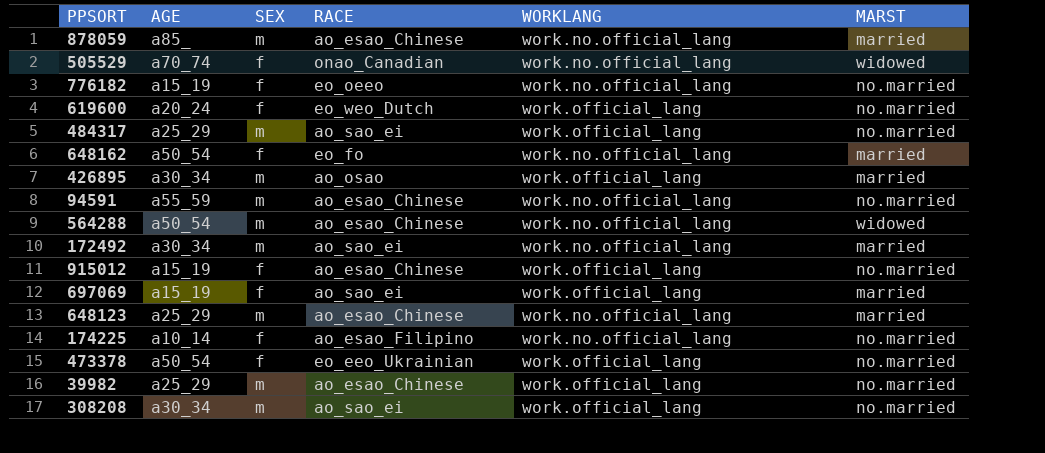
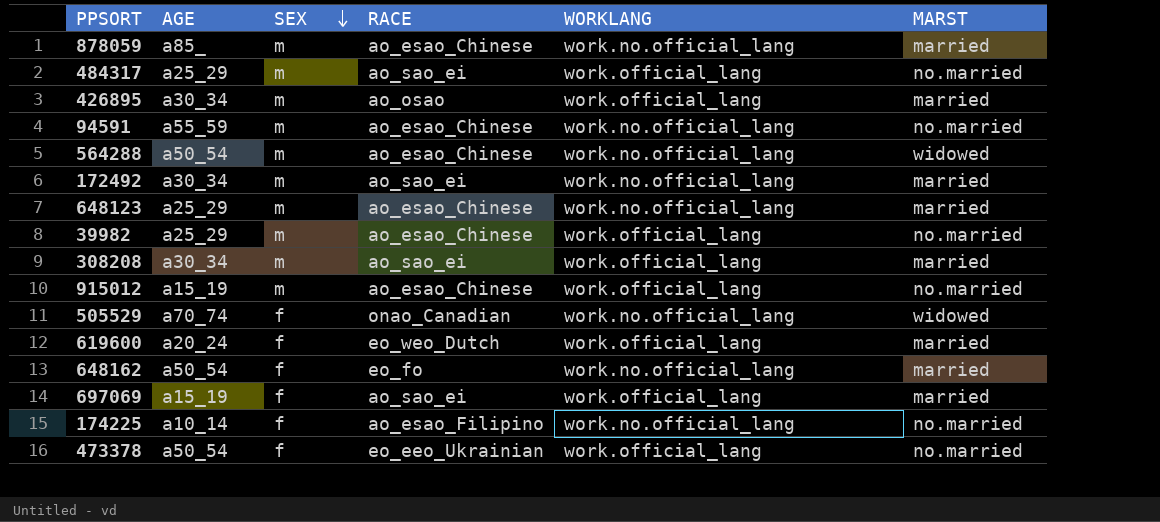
row order: none -> SEX descending
row 776182: a15_19 | f | eo_oeeo | work.no.official_lang | no.married -> none
308208 | MARST: no.married -> married
915012 | SEX: f -> m
619600 | MARST: no.married -> married

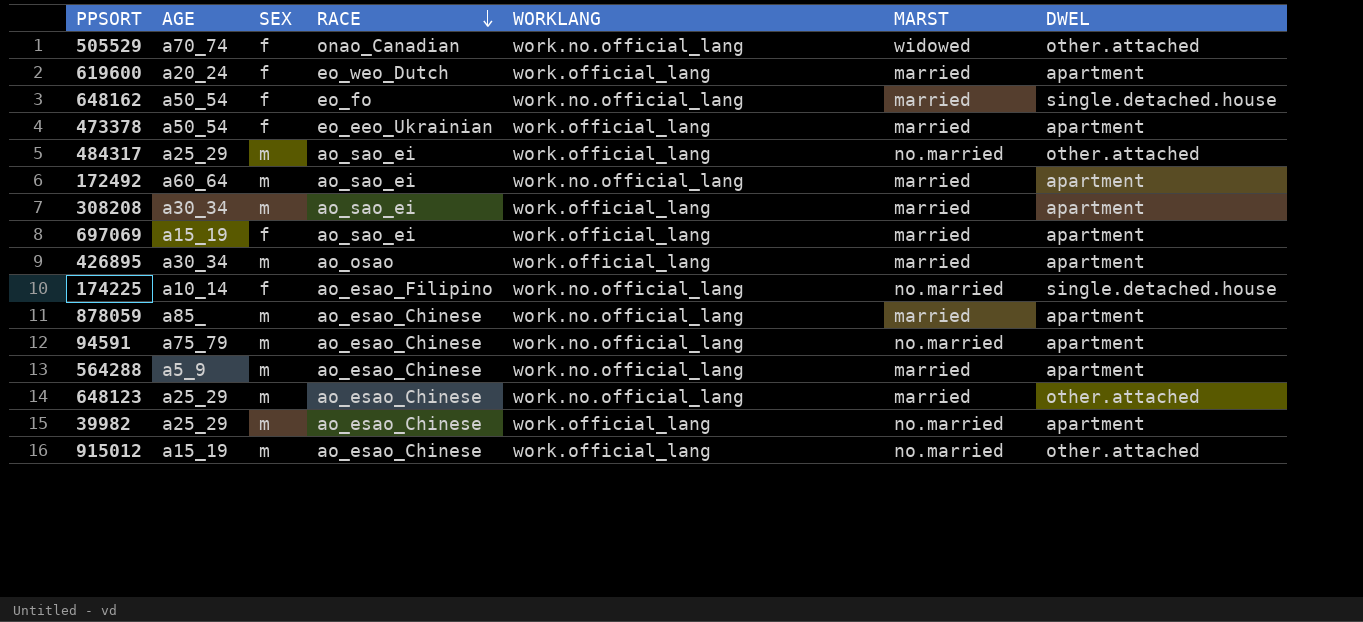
row order: SEX descending -> RACE descending
column DWEL | position: none -> 7
473378 | MARST: no.married -> married
172492 | AGE: a30_34 -> a60_64
94591 | AGE: a55_59 -> a75_79
564288 | AGE: a50_54 -> a5_9
564288 | MARST: widowed -> married

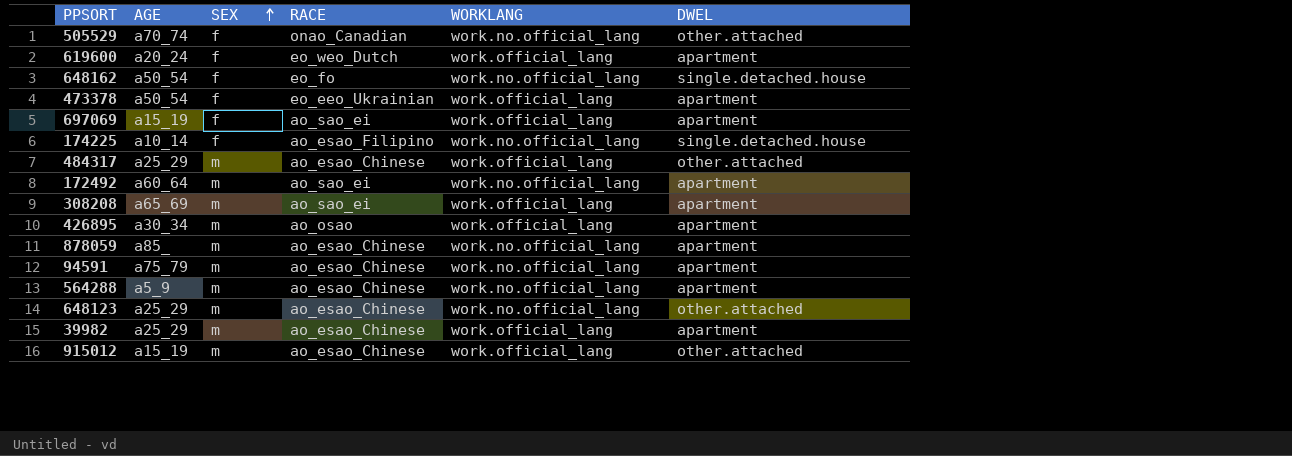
row order: RACE descending -> SEX ascending
column MARST | position: 6 -> none
484317 | RACE: ao_sao_ei -> ao_esao_Chinese
308208 | AGE: a30_34 -> a65_69

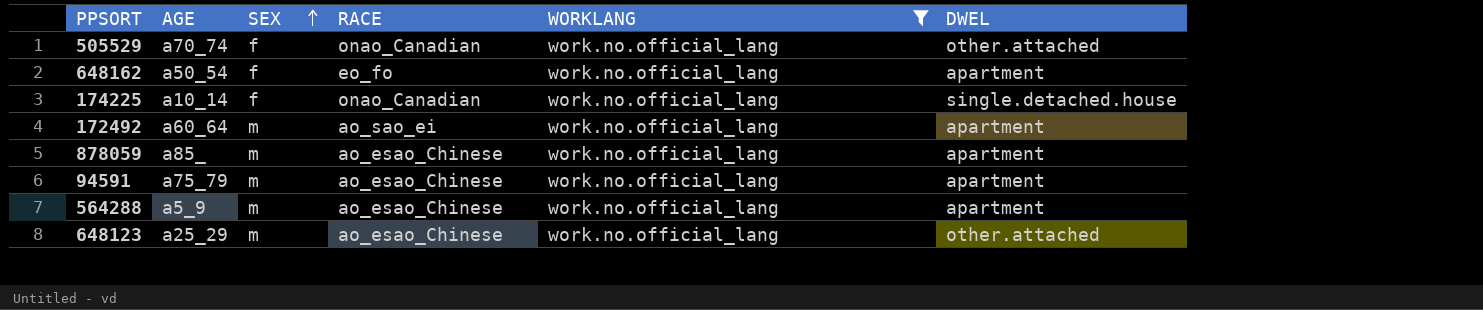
filter: none -> WORKLANG = work.no.official_lang
648162 | DWEL: single.detached.house -> apartment
174225 | RACE: ao_esao_Filipino -> onao_Canadian

